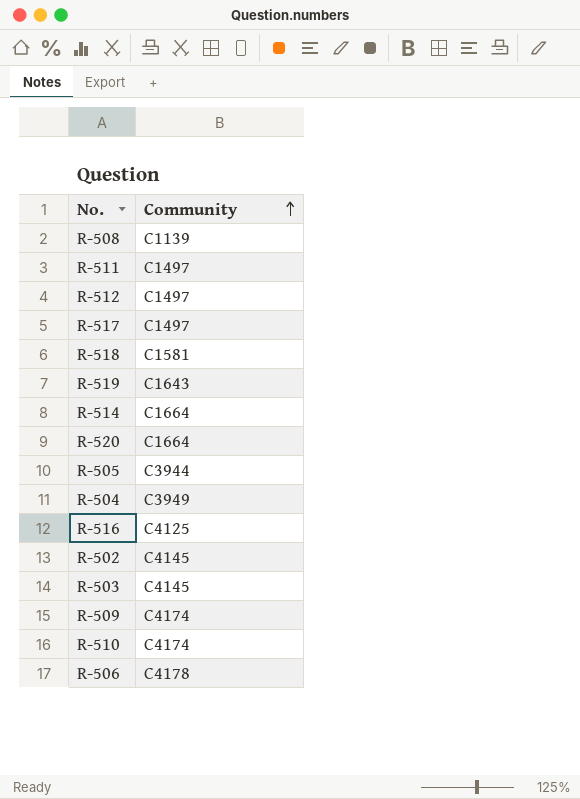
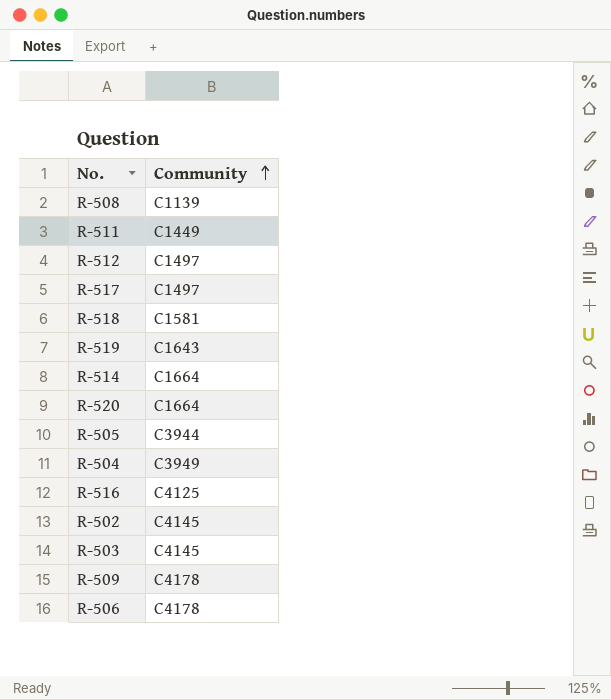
row R-510: C4174 -> none
R-511 | Community: C1497 -> C1449
R-509 | Community: C4174 -> C4178

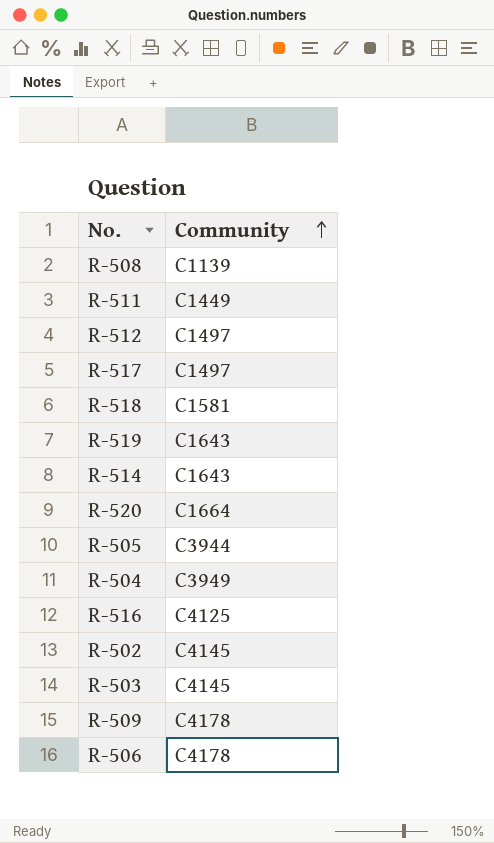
R-514 | Community: C1664 -> C1643

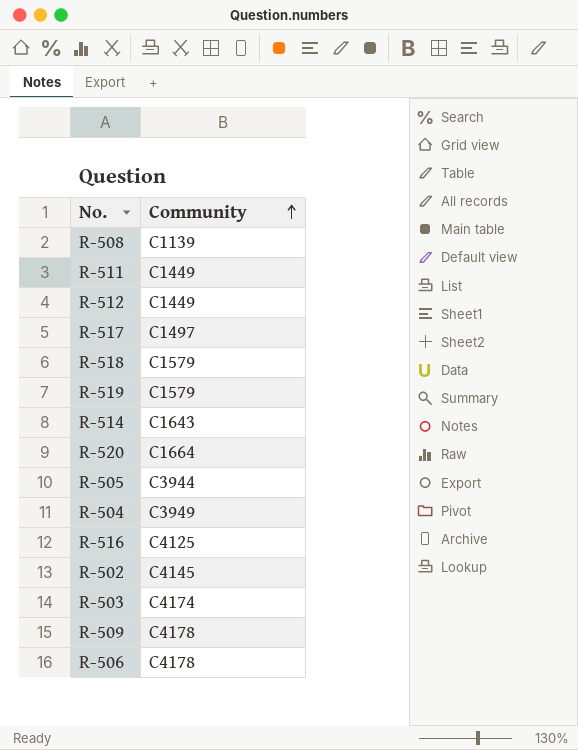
R-512 | Community: C1497 -> C1449
R-518 | Community: C1581 -> C1579
R-519 | Community: C1643 -> C1579
R-503 | Community: C4145 -> C4174

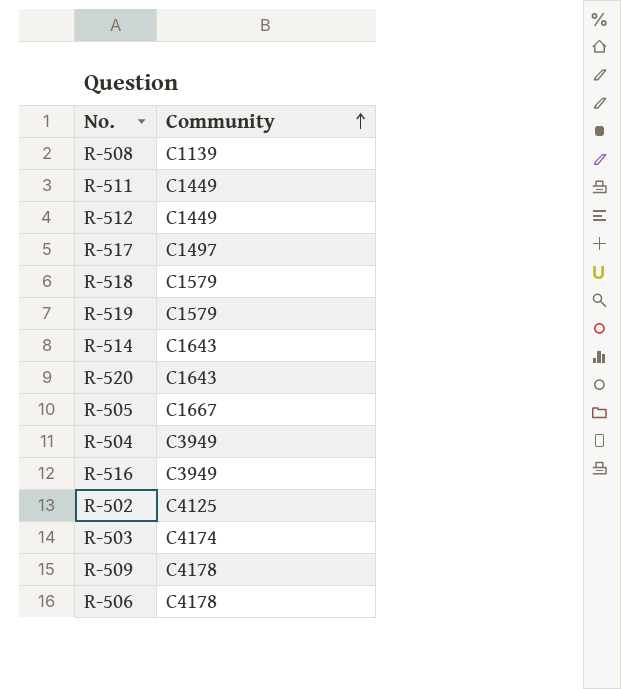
R-520 | Community: C1664 -> C1643
R-505 | Community: C3944 -> C1667
R-516 | Community: C4125 -> C3949
R-502 | Community: C4145 -> C4125

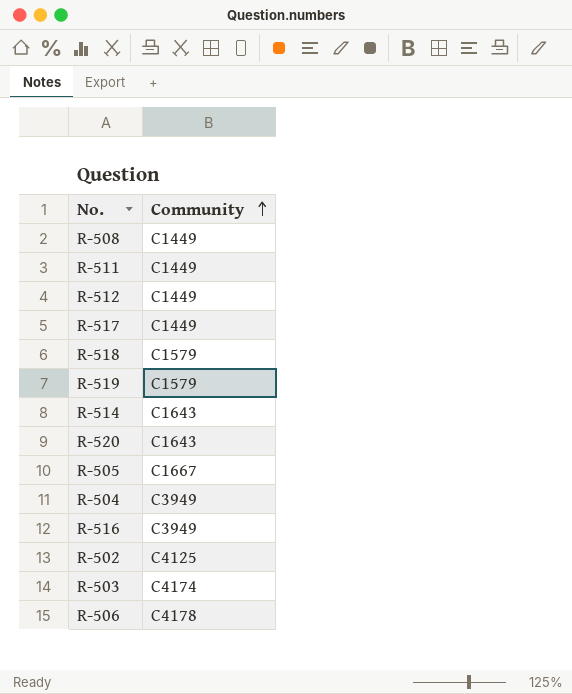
row R-509: C4178 -> none
R-508 | Community: C1139 -> C1449
R-517 | Community: C1497 -> C1449

